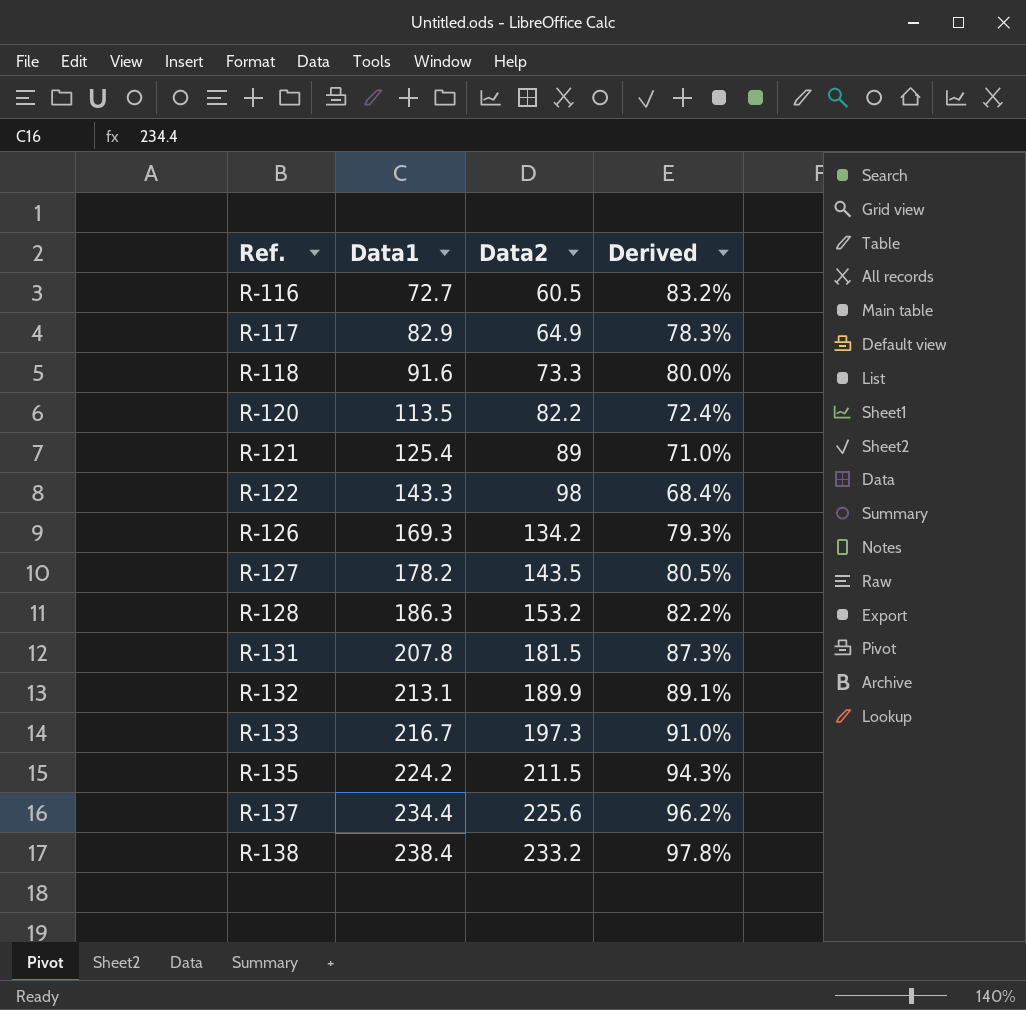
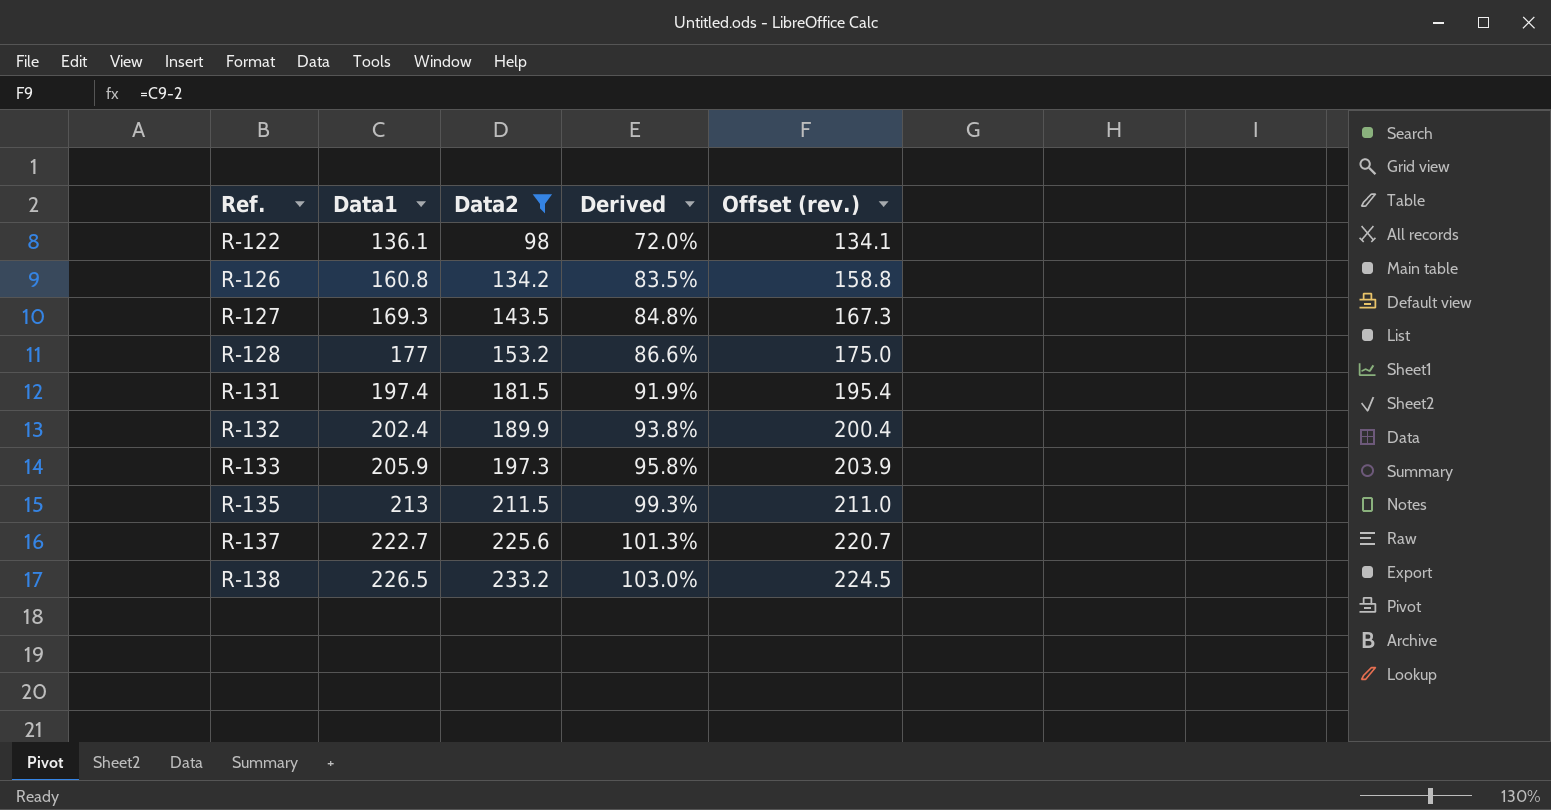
filter: none -> Data2 >= 98
column Offset (rev.) | formula: none -> [Data1] - 2
R-122 | Data1: 143.3 -> 136.1
R-122 | Derived: 68.4% -> 72.0%
R-126 | Data1: 169.3 -> 160.8
R-126 | Derived: 79.3% -> 83.5%
R-127 | Data1: 178.2 -> 169.3
R-127 | Derived: 80.5% -> 84.8%
R-128 | Data1: 186.3 -> 177
R-128 | Derived: 82.2% -> 86.6%
R-131 | Data1: 207.8 -> 197.4
R-131 | Derived: 87.3% -> 91.9%
R-132 | Data1: 213.1 -> 202.4
R-132 | Derived: 89.1% -> 93.8%
R-133 | Data1: 216.7 -> 205.9
R-133 | Derived: 91.0% -> 95.8%
R-135 | Data1: 224.2 -> 213
R-135 | Derived: 94.3% -> 99.3%
R-137 | Data1: 234.4 -> 222.7
R-137 | Derived: 96.2% -> 101.3%
R-138 | Data1: 238.4 -> 226.5
R-138 | Derived: 97.8% -> 103.0%

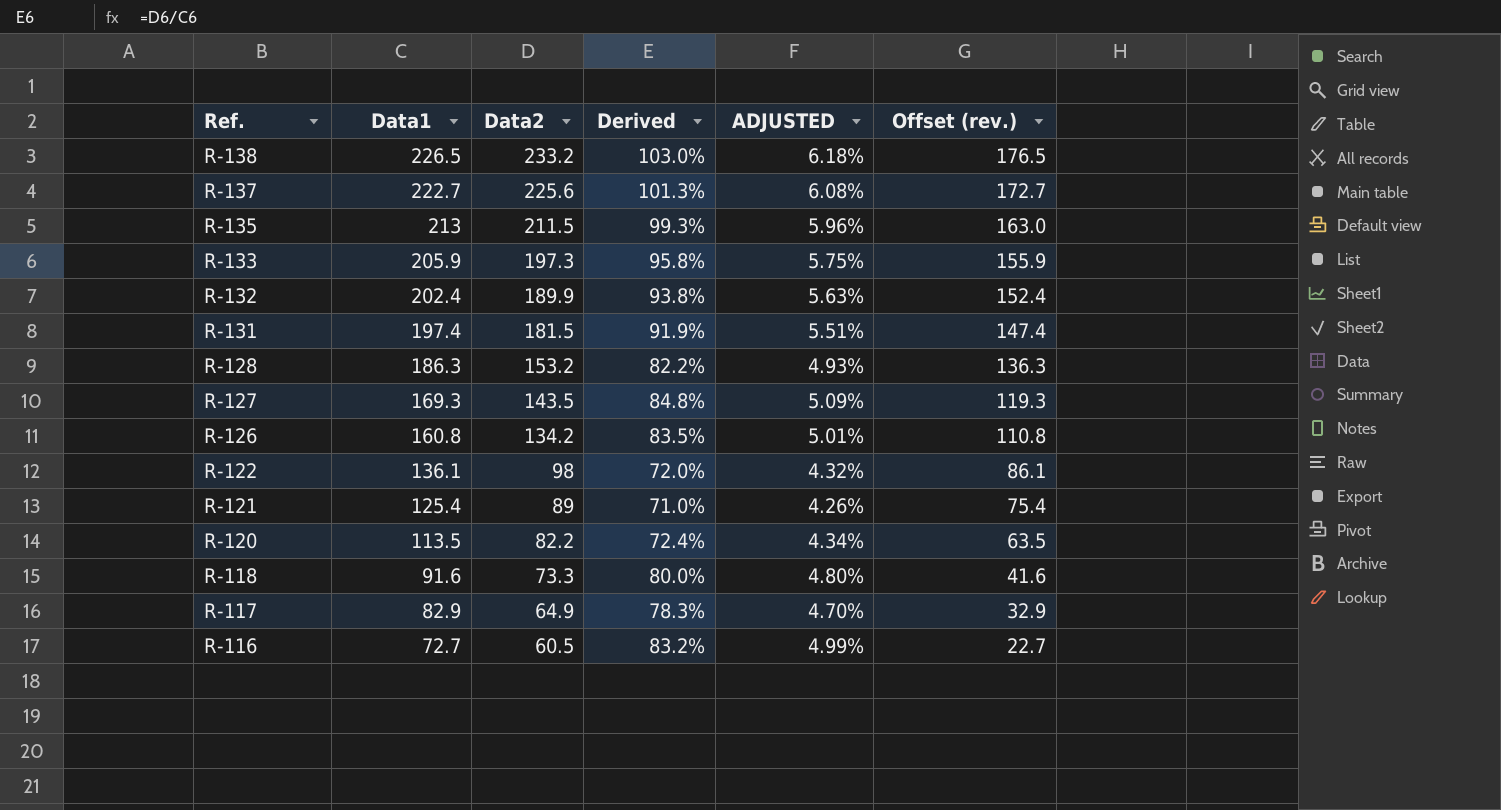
filter: Data2 >= 98 -> none
row order: Ref. ascending -> Ref. descending
column ADJUSTED | formula: none -> [Derived] * 0.06
column Offset (rev.) | formula: [Data1] - 2 -> [Data1] - 50
R-128 | Data1: 177 -> 186.3
R-128 | Derived: 86.6% -> 82.2%

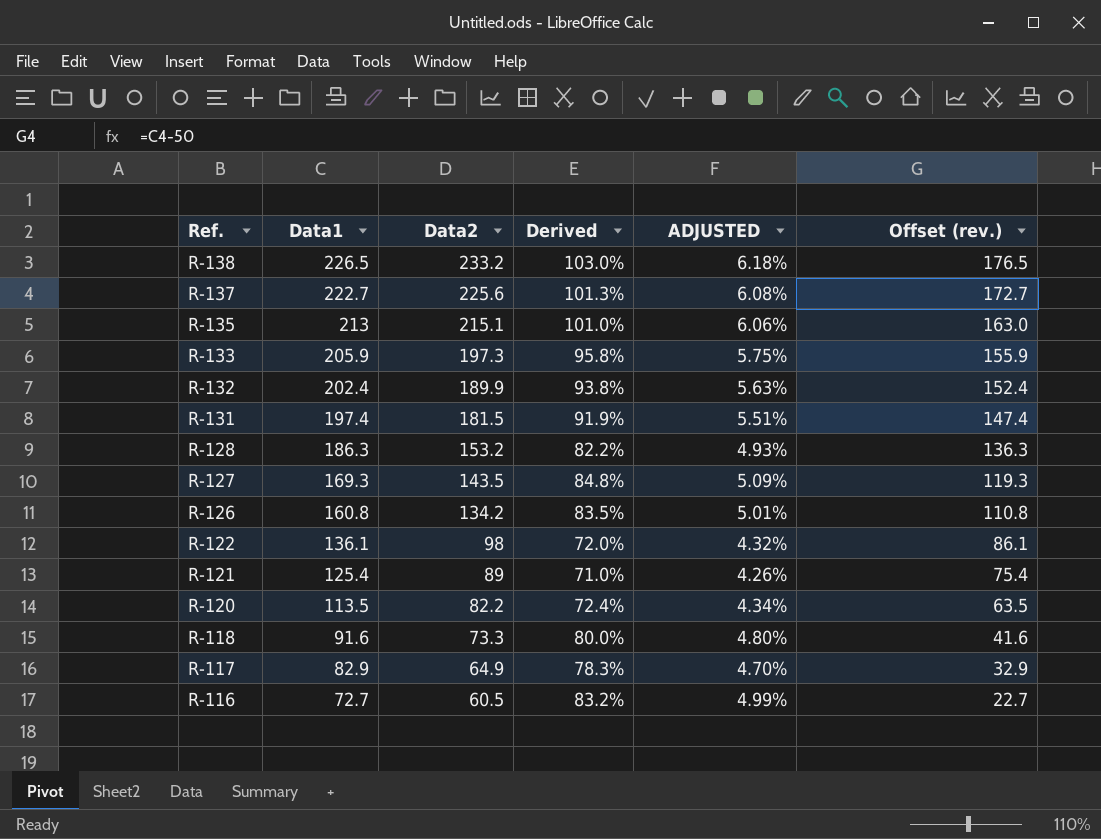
R-135 | Data2: 211.5 -> 215.1
R-135 | Derived: 99.3% -> 101.0%
R-135 | ADJUSTED: 5.96% -> 6.06%

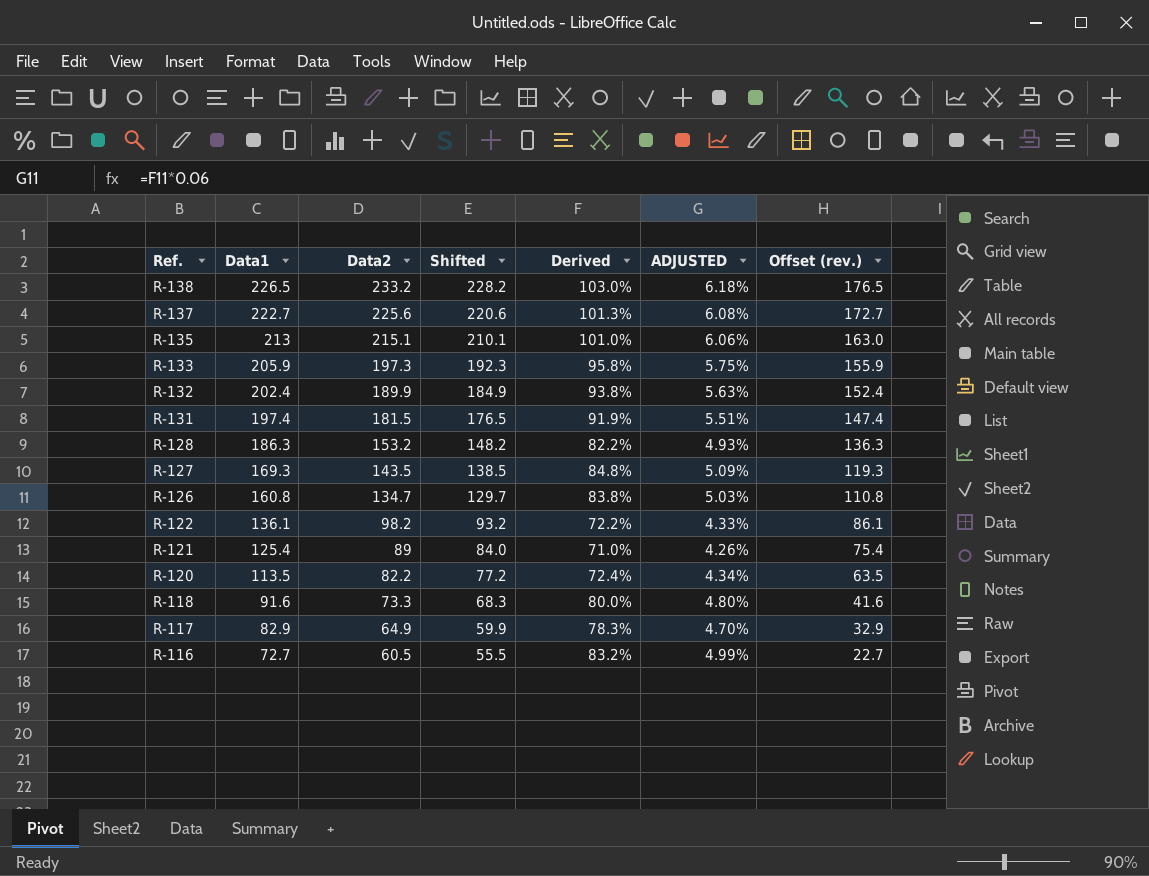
column Shifted | formula: none -> [Data2] - 5
R-126 | Data2: 134.2 -> 134.7
R-126 | Derived: 83.5% -> 83.8%
R-126 | ADJUSTED: 5.01% -> 5.03%
R-122 | Data2: 98 -> 98.2
R-122 | Derived: 72.0% -> 72.2%
R-122 | ADJUSTED: 4.32% -> 4.33%

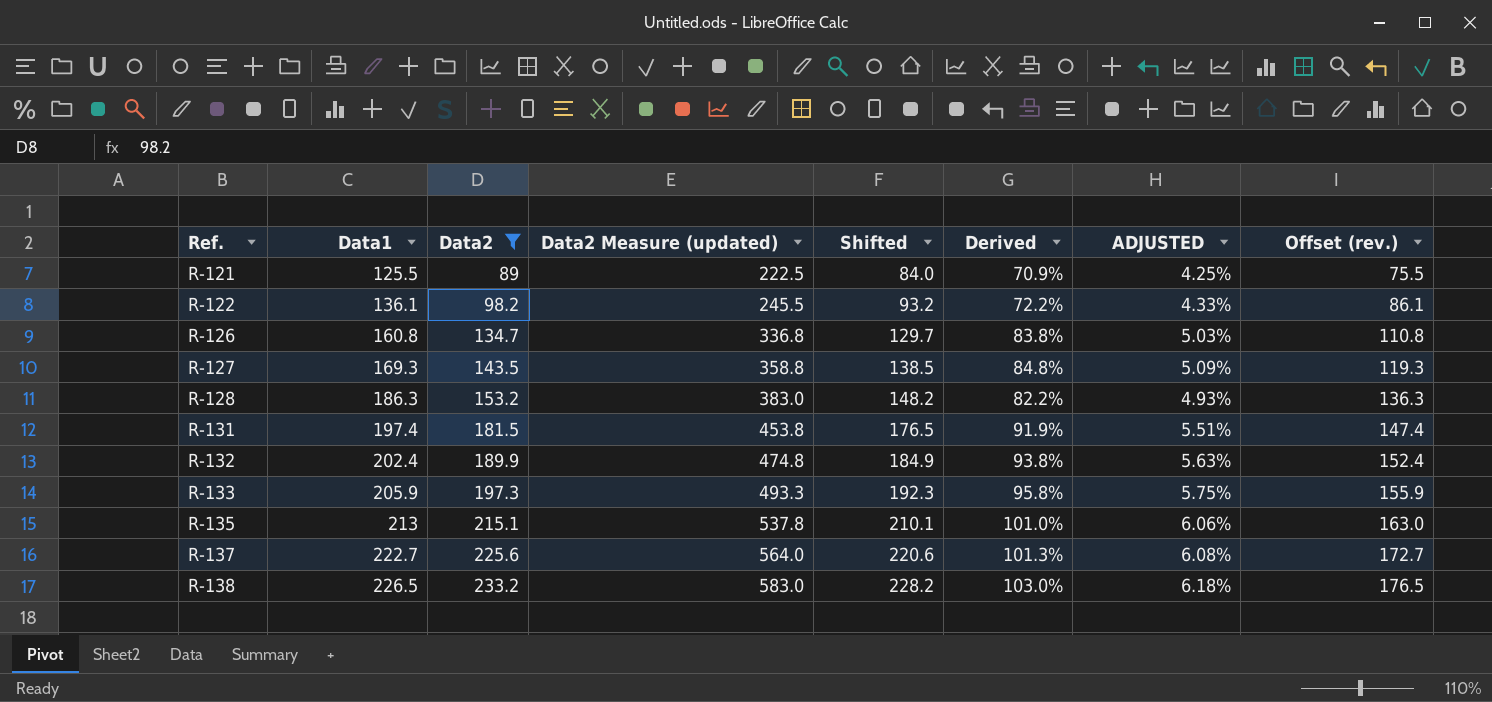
filter: none -> Data2 >= 89
row order: Ref. descending -> Ref. ascending
column Data2 Measure (updated) | formula: none -> [Data2] * 2.5
R-121 | Data1: 125.4 -> 125.5
R-121 | Derived: 71.0% -> 70.9%
R-121 | ADJUSTED: 4.26% -> 4.25%
R-121 | Offset (rev.): 75.4 -> 75.5

